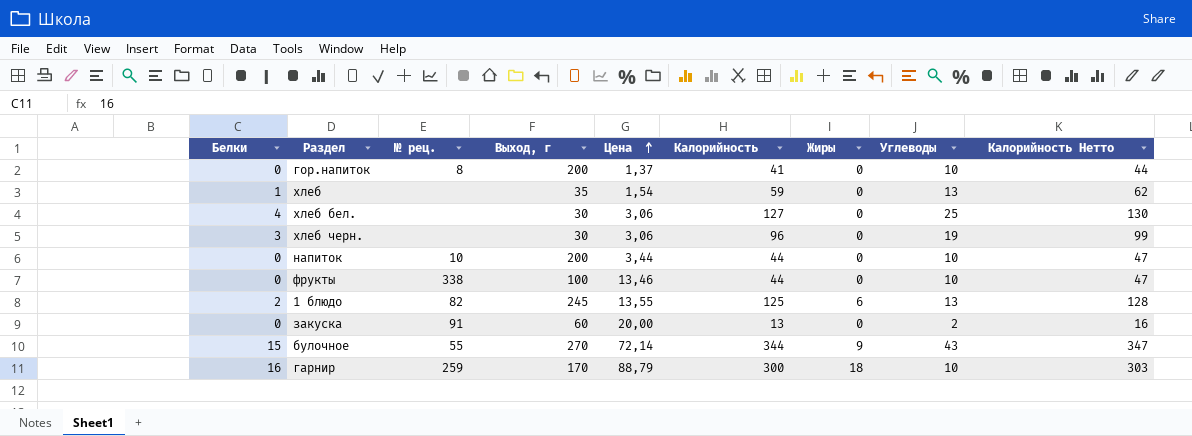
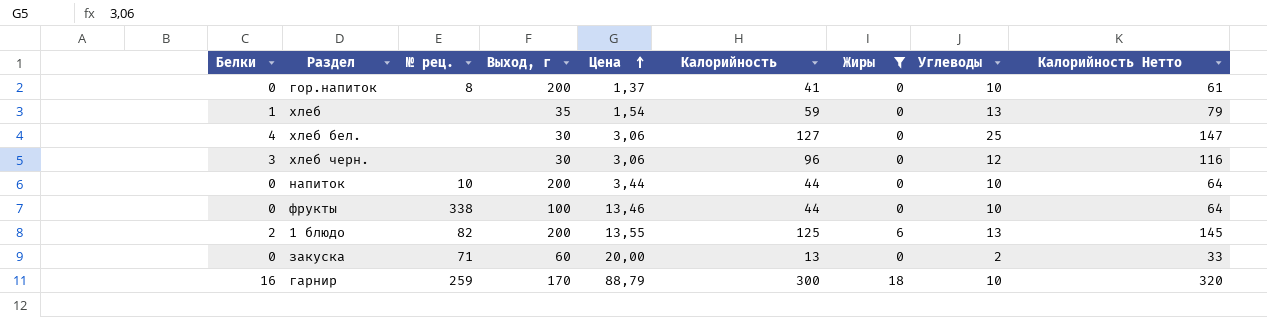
filter: none -> Жиры != 9
column Калорийность Нетто | formula: [Калорийность] + 3 -> [Калорийность] + 20
хлеб черн. | Углеводы: 19 -> 12
1 блюдо | Выход, г: 245 -> 200
закуска | № рец.: 91 -> 71

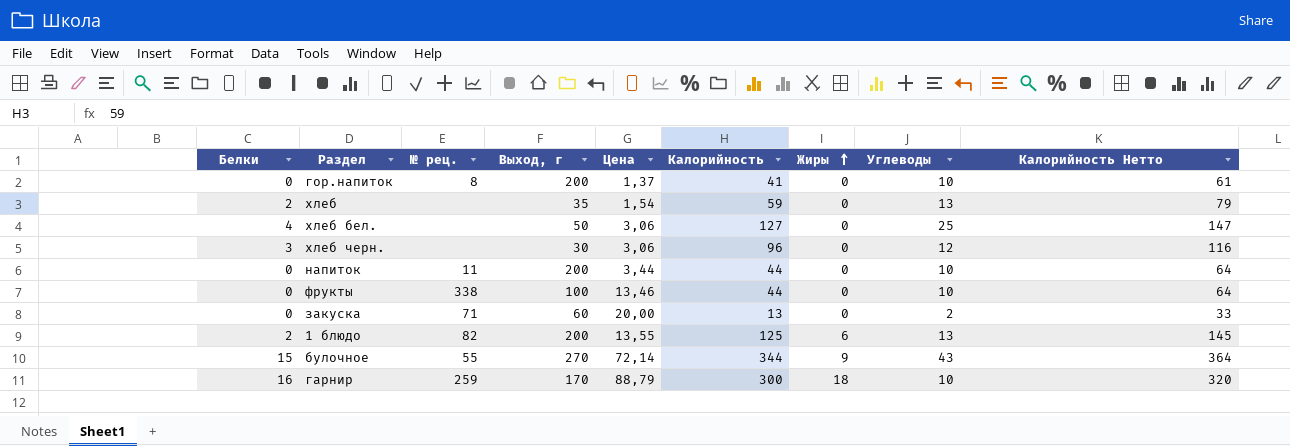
filter: Жиры != 9 -> none
row order: Цена ascending -> Жиры ascending
хлеб | Белки: 1 -> 2
хлеб бел. | Выход, г: 30 -> 50
напиток | № рец.: 10 -> 11

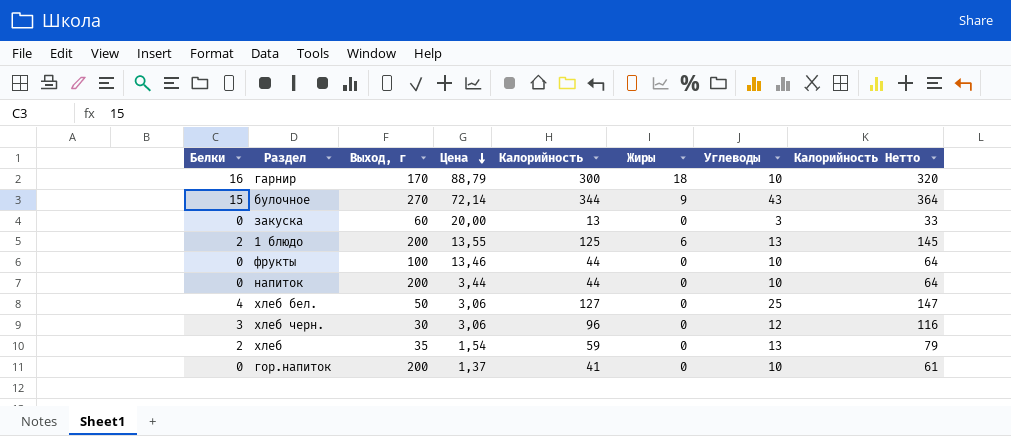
row order: Жиры ascending -> Цена descending
column № рец. | position: 3 -> none
закуска | Углеводы: 2 -> 3

